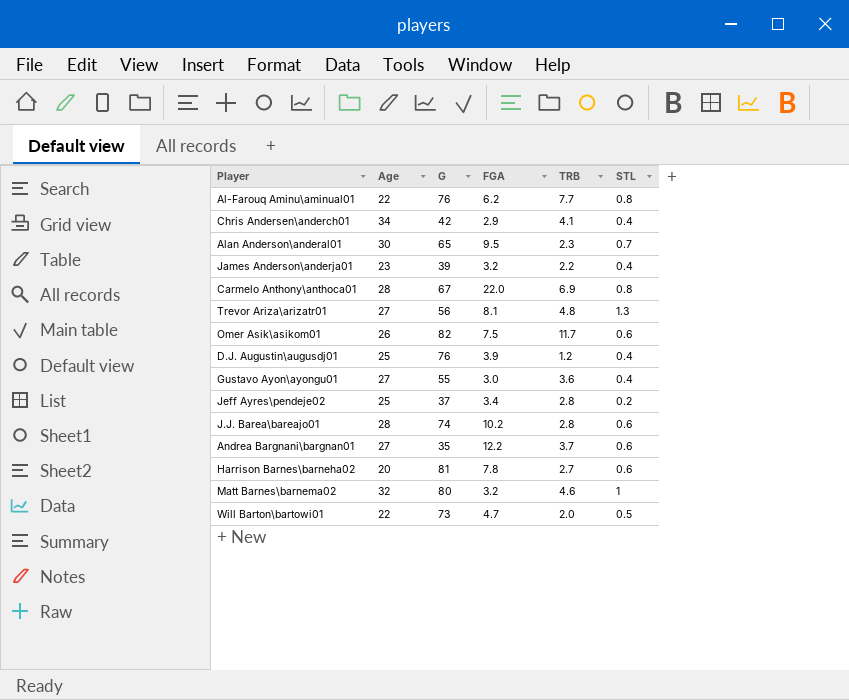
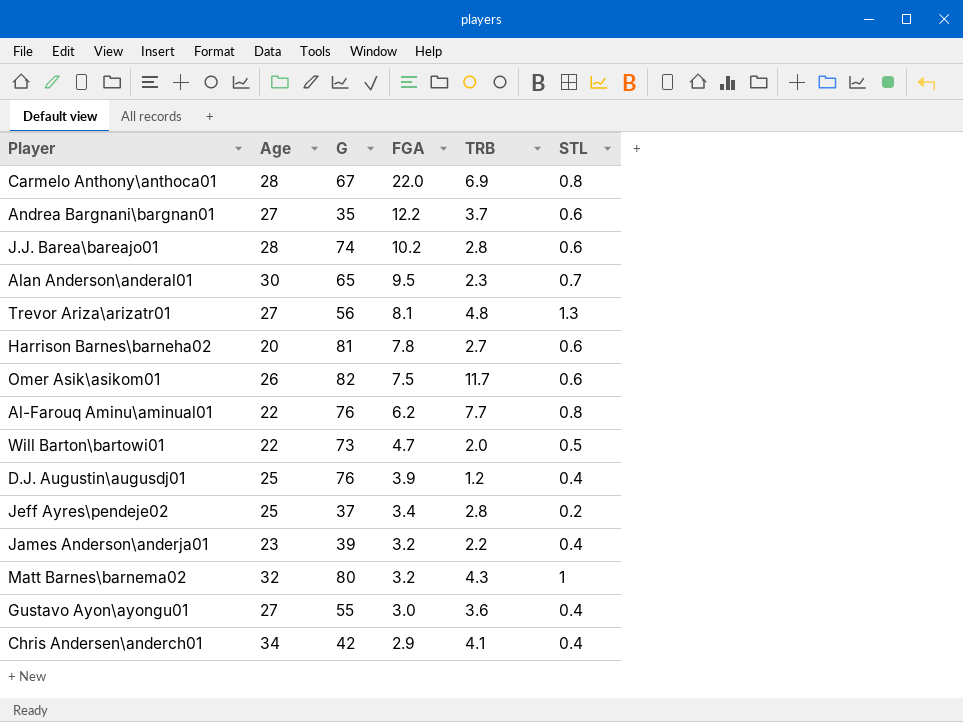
row order: none -> FGA descending
Matt Barnes\barnema02 | TRB: 4.6 -> 4.3

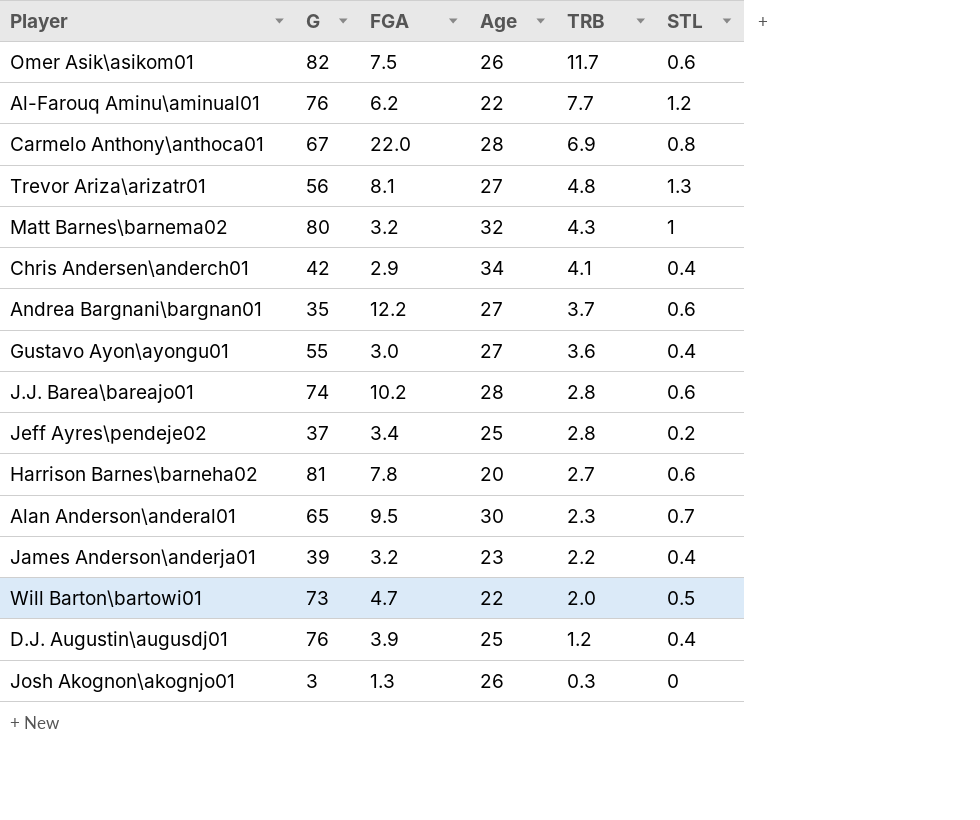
row order: FGA descending -> TRB descending
column Age | position: 2 -> 4
Al-Farouq Aminu\aminual01 | STL: 0.8 -> 1.2
row Josh Akognon\akognjo01: none -> 3 | 1.3 | 26 | 0.3 | 0

